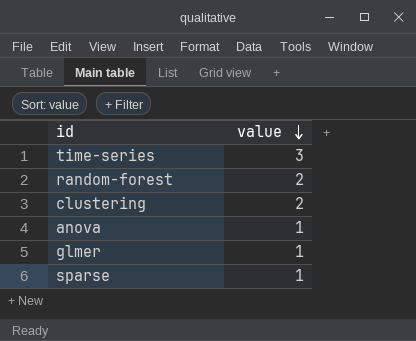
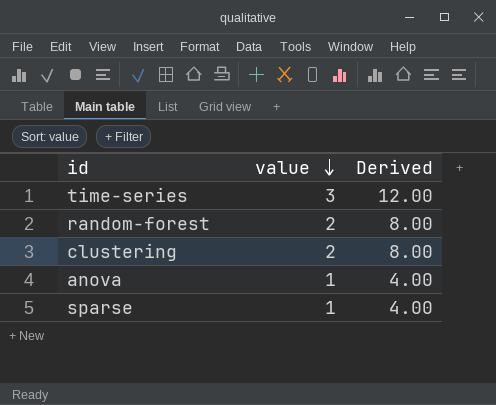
column Derived | formula: none -> [value] * 4
row glmer: 1 -> none

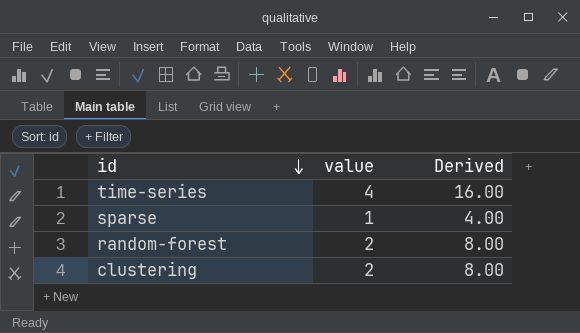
row order: value descending -> id descending
row anova: 1 | 4.00 -> none
time-series | value: 3 -> 4
time-series | Derived: 12.00 -> 16.00

